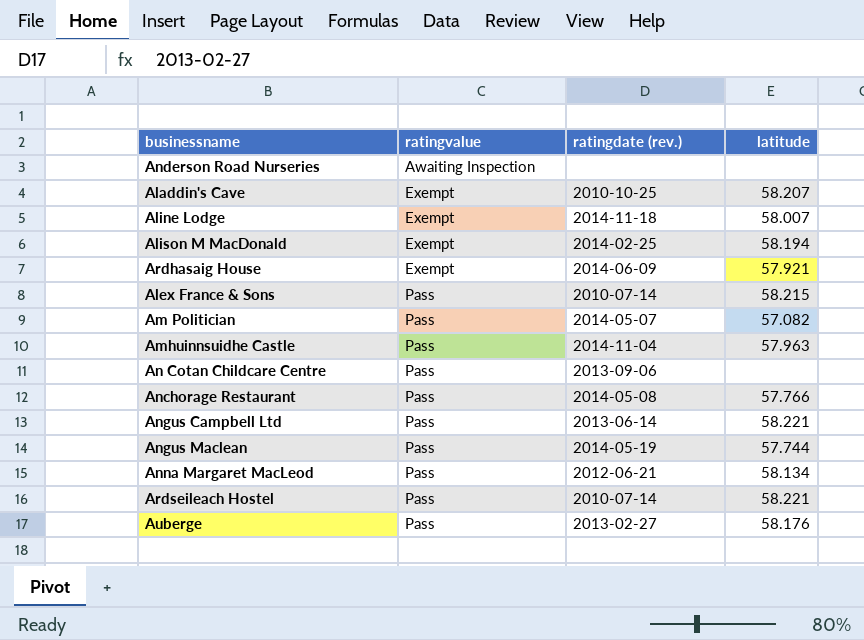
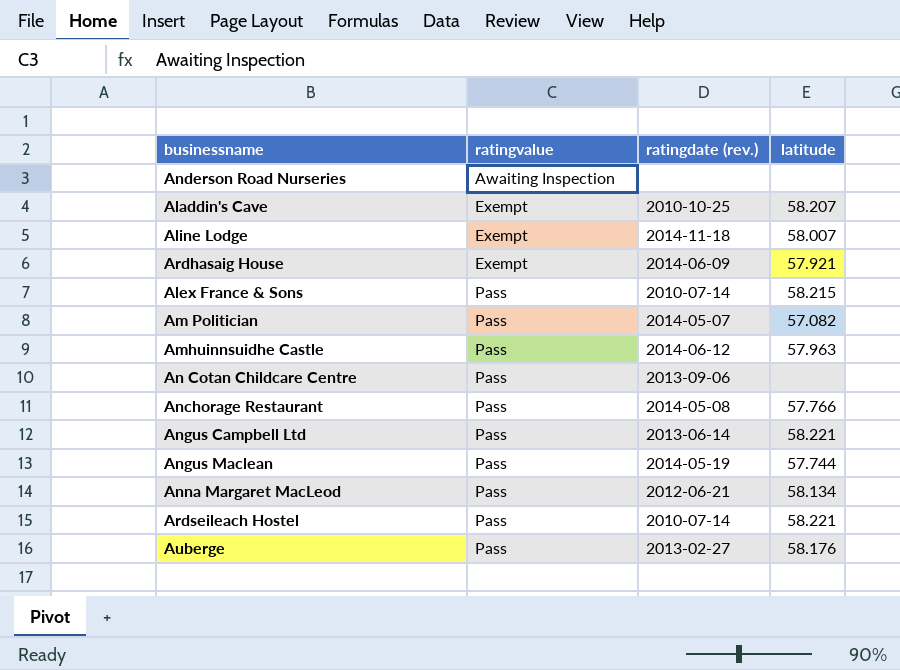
row Alison M MacDonald: Exempt | 2014-02-25 | 58.194 -> none
Amhuinnsuidhe Castle | ratingdate (rev.): 2014-11-04 -> 2014-06-12

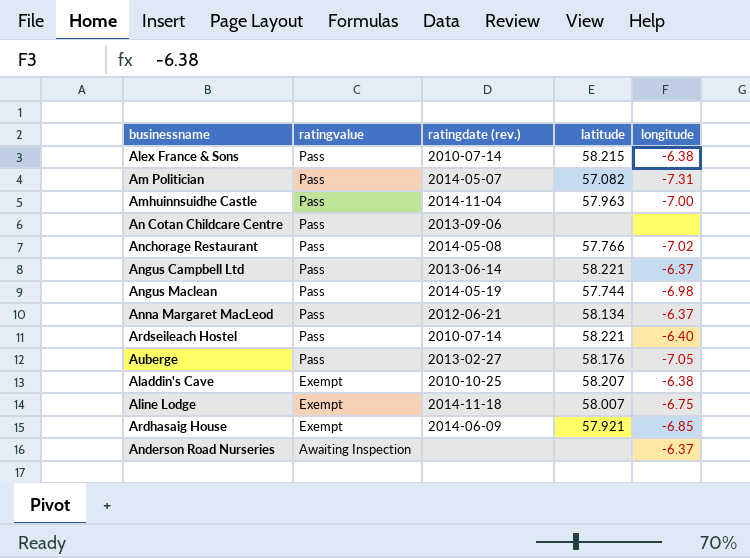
row order: ratingvalue ascending -> ratingvalue descending
column longitude | position: none -> 5
Amhuinnsuidhe Castle | ratingdate (rev.): 2014-06-12 -> 2014-11-04

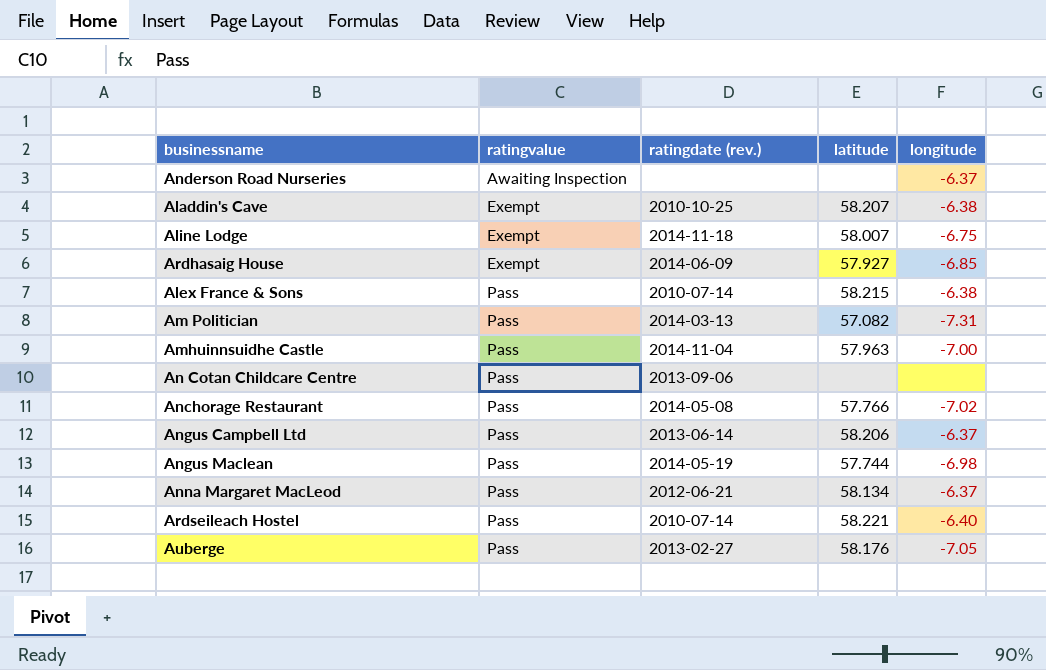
row order: ratingvalue descending -> ratingvalue ascending
Ardhasaig House | latitude: 57.921 -> 57.927
Am Politician | ratingdate (rev.): 2014-05-07 -> 2014-03-13
Angus Campbell Ltd | latitude: 58.221 -> 58.206

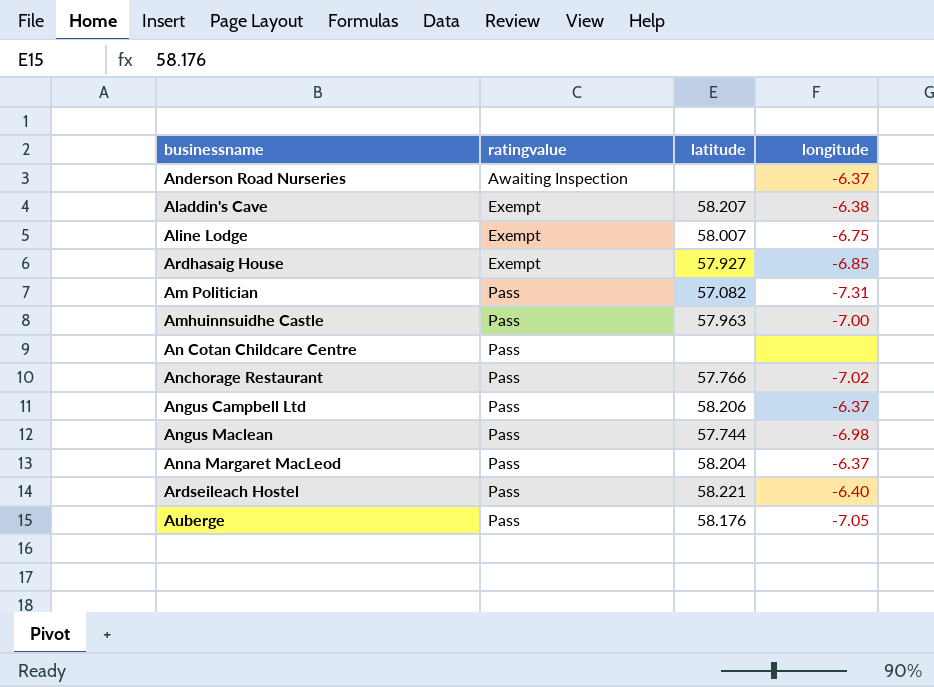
column ratingdate (rev.) | position: 3 -> none
row Alex France & Sons: Pass | 2010-07-14 | 58.215 | -6.38 -> none
Anna Margaret MacLeod | latitude: 58.134 -> 58.204

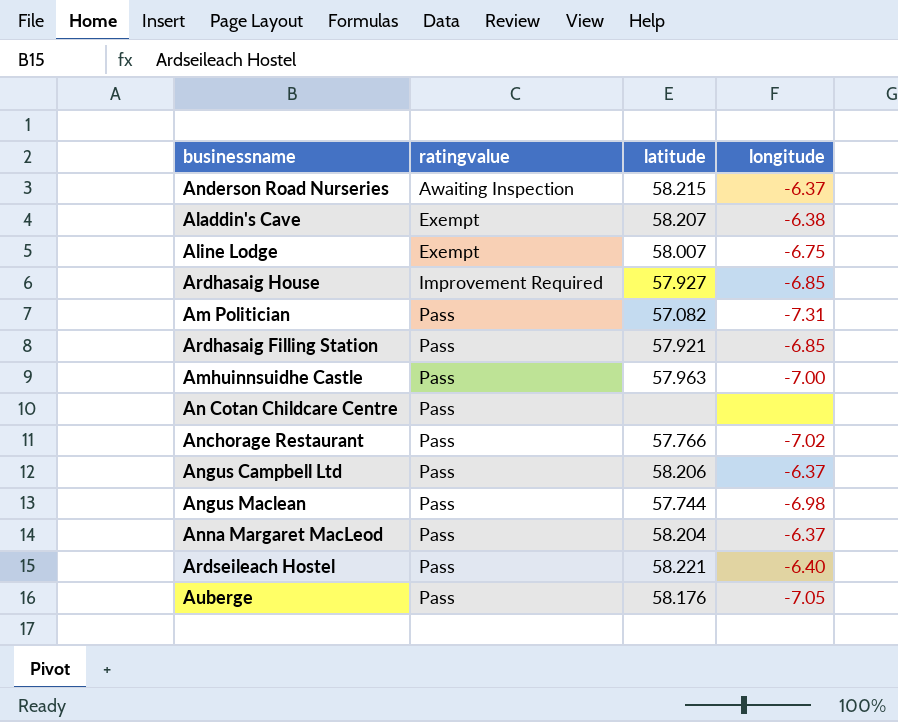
Anderson Road Nurseries | latitude: none -> 58.215
Ardhasaig House | ratingvalue: Exempt -> Improvement Required
row Ardhasaig Filling Station: none -> Pass | 57.921 | -6.85

